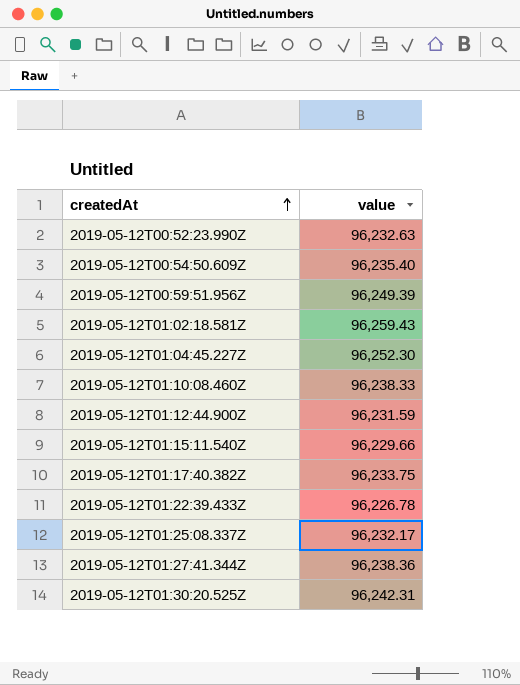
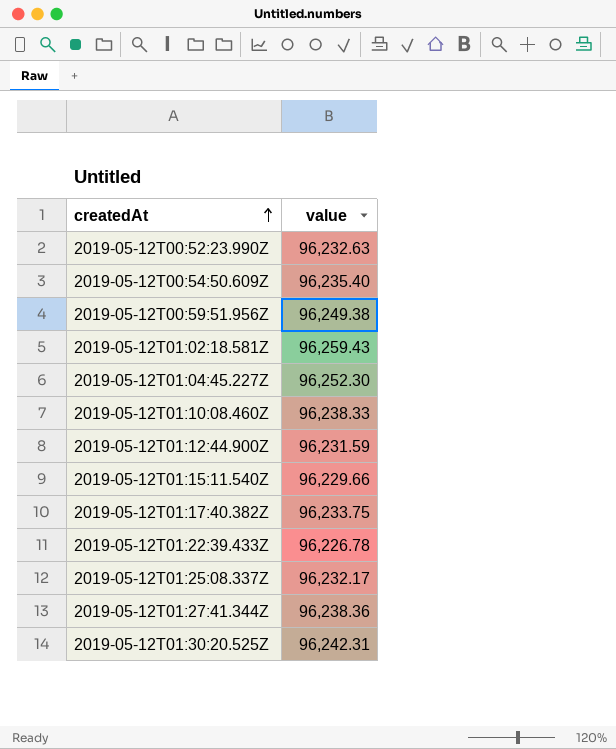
2019-05-12T00:59:51.956Z | value: 96,249.39 -> 96,249.38

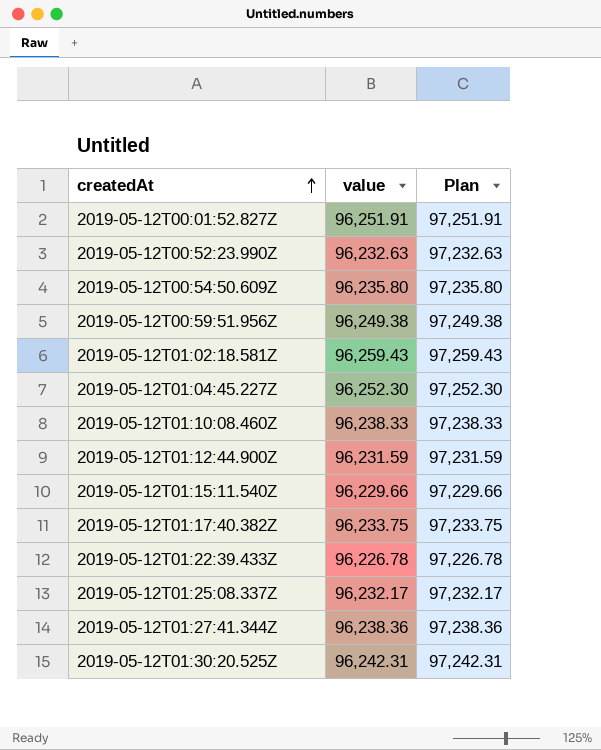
column Plan | formula: none -> [value] + 1000
row 2019-05-12T00:01:52.827Z: none -> 96,251.91 | 97,251.91
2019-05-12T00:54:50.609Z | value: 96,235.40 -> 96,235.80

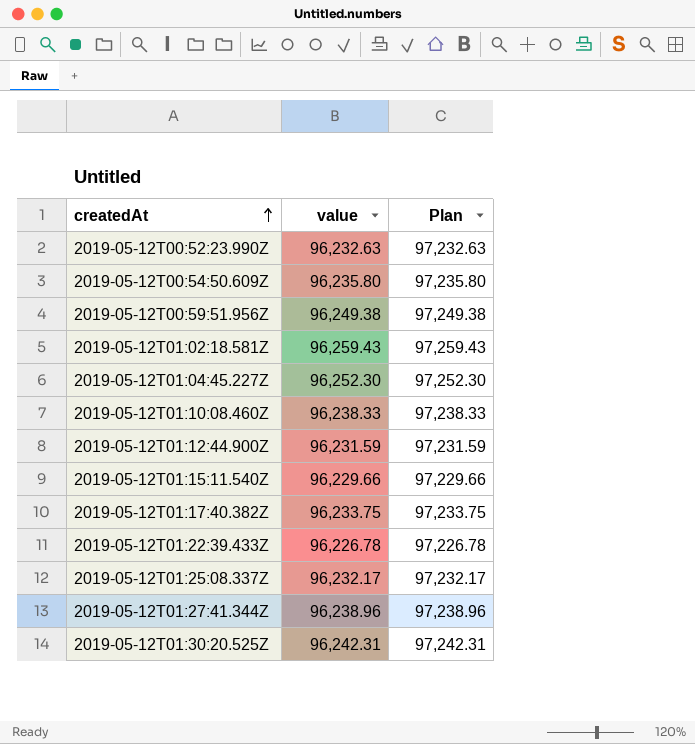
row 2019-05-12T00:01:52.827Z: 96,251.91 | 97,251.91 -> none
2019-05-12T01:27:41.344Z | value: 96,238.36 -> 96,238.96
2019-05-12T01:27:41.344Z | Plan: 97,238.36 -> 97,238.96

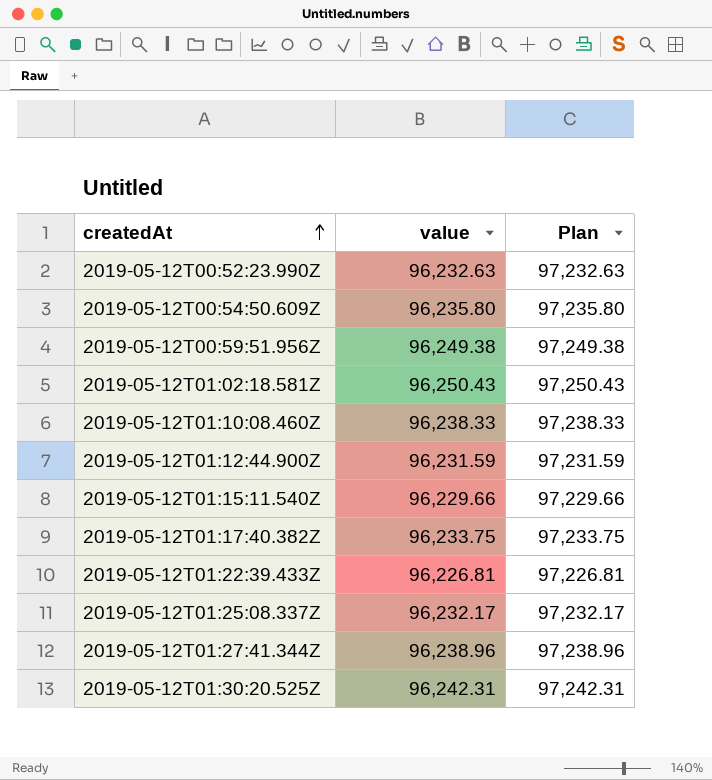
row 2019-05-12T01:04:45.227Z: 96,252.30 | 97,252.30 -> none
2019-05-12T01:02:18.581Z | value: 96,259.43 -> 96,250.43
2019-05-12T01:02:18.581Z | Plan: 97,259.43 -> 97,250.43
2019-05-12T01:22:39.433Z | value: 96,226.78 -> 96,226.81
2019-05-12T01:22:39.433Z | Plan: 97,226.78 -> 97,226.81

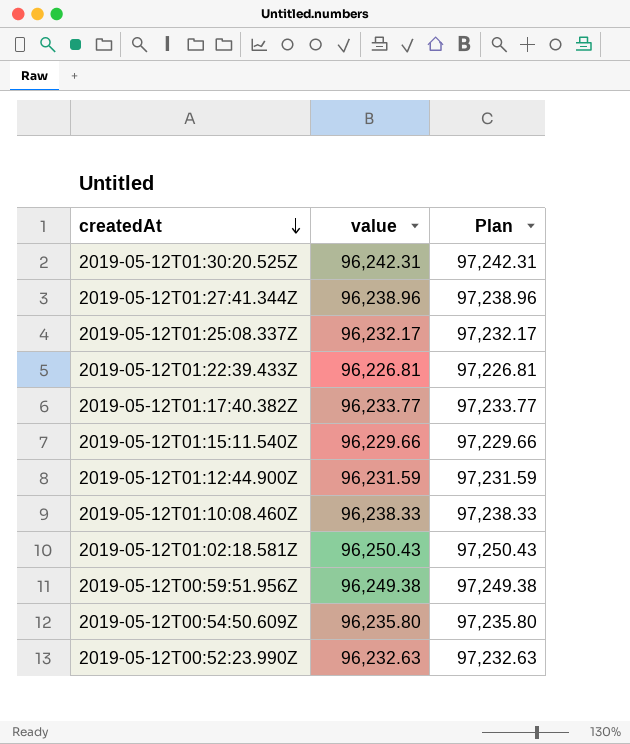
row order: createdAt ascending -> createdAt descending
2019-05-12T01:17:40.382Z | value: 96,233.75 -> 96,233.77
2019-05-12T01:17:40.382Z | Plan: 97,233.75 -> 97,233.77

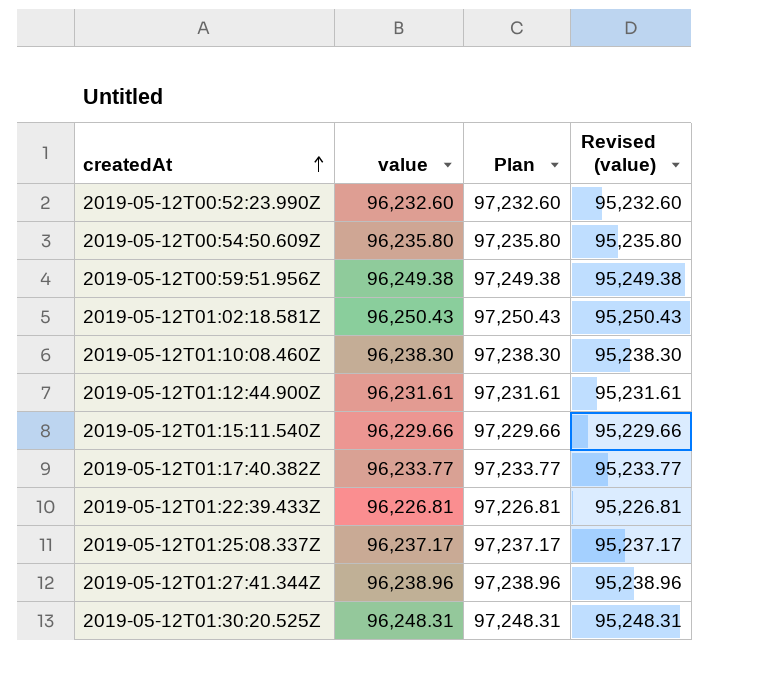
row order: createdAt descending -> createdAt ascending
column Revised (value) | formula: none -> [value] - 1000
2019-05-12T00:52:23.990Z | value: 96,232.63 -> 96,232.60
2019-05-12T00:52:23.990Z | Plan: 97,232.63 -> 97,232.60
2019-05-12T01:10:08.460Z | value: 96,238.33 -> 96,238.30
2019-05-12T01:10:08.460Z | Plan: 97,238.33 -> 97,238.30
2019-05-12T01:12:44.900Z | value: 96,231.59 -> 96,231.61
2019-05-12T01:12:44.900Z | Plan: 97,231.59 -> 97,231.61
2019-05-12T01:25:08.337Z | value: 96,232.17 -> 96,237.17
2019-05-12T01:25:08.337Z | Plan: 97,232.17 -> 97,237.17
2019-05-12T01:30:20.525Z | value: 96,242.31 -> 96,248.31
2019-05-12T01:30:20.525Z | Plan: 97,242.31 -> 97,248.31

